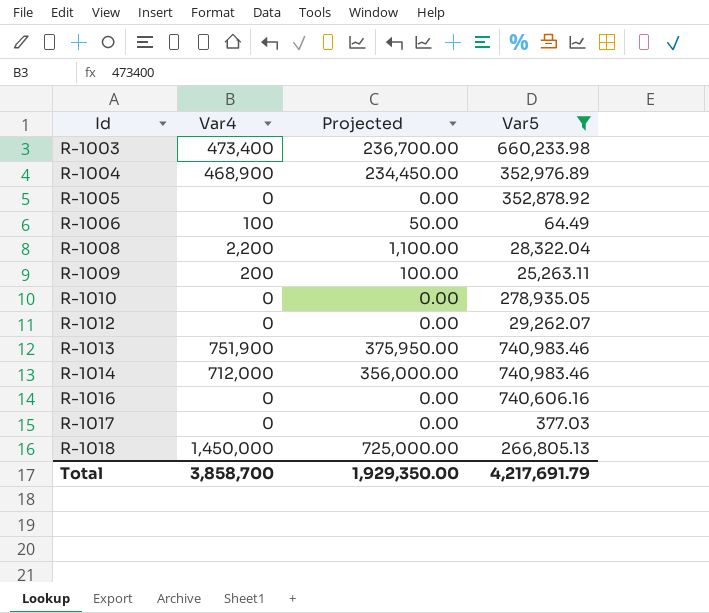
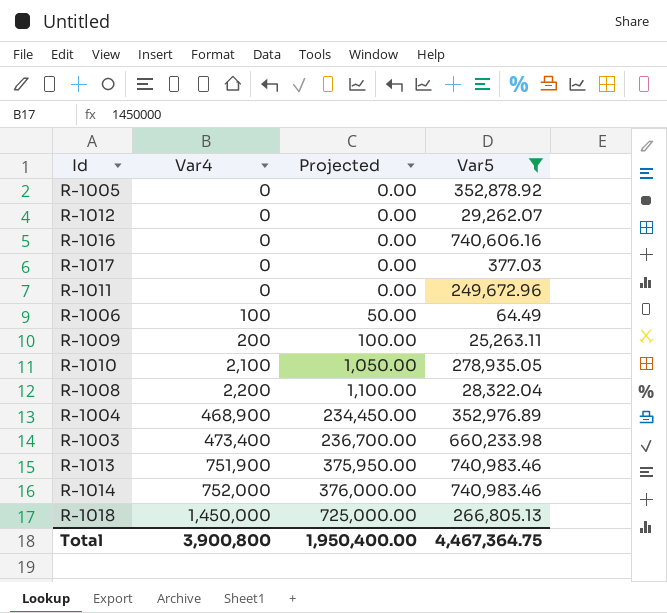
row order: Id ascending -> Var4 ascending
row R-1011: none -> 0 | 0.00 | 249,672.96
R-1010 | Var4: 0 -> 2,100
R-1010 | Projected: 0.00 -> 1,050.00
R-1014 | Var4: 712,000 -> 752,000
R-1014 | Projected: 356,000.00 -> 376,000.00
Total | Var4: 3,858,700 -> 3,900,800
Total | Projected: 1,929,350.00 -> 1,950,400.00
Total | Var5: 4,217,691.79 -> 4,467,364.75

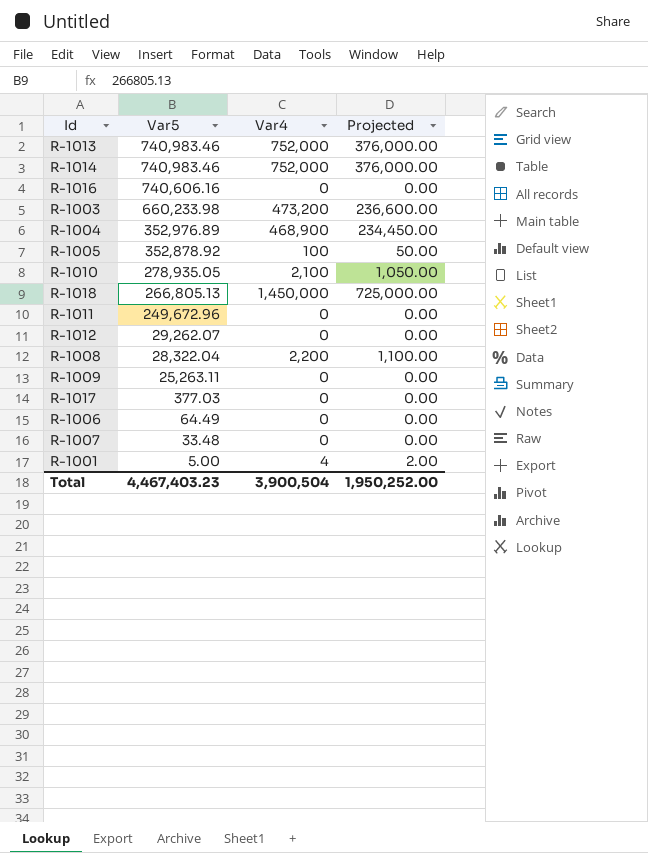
filter: Var5 >= 64.49 -> none
row order: Var4 ascending -> Var5 descending
column Var5 | position: 4 -> 2
R-1013 | Var4: 751,900 -> 752,000
R-1013 | Projected: 375,950.00 -> 376,000.00
R-1003 | Var4: 473,400 -> 473,200
R-1003 | Projected: 236,700.00 -> 236,600.00
R-1005 | Var4: 0 -> 100
R-1005 | Projected: 0.00 -> 50.00
R-1009 | Var4: 200 -> 0
R-1009 | Projected: 100.00 -> 0.00
R-1006 | Var4: 100 -> 0
R-1006 | Projected: 50.00 -> 0.00
Total | Var5: 4,467,364.75 -> 4,467,403.23
Total | Var4: 3,900,800 -> 3,900,504
Total | Projected: 1,950,400.00 -> 1,950,252.00

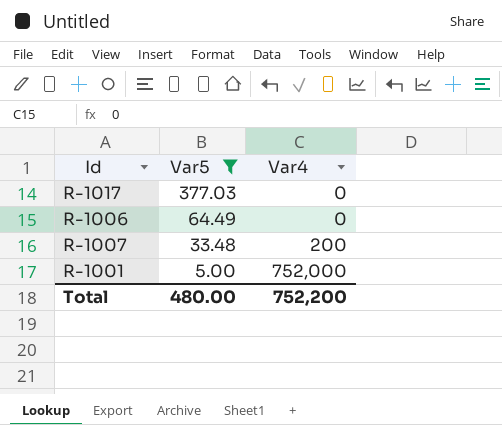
filter: none -> Var5 <= 377.03
column Projected | formula: [Var4] * 0.5 -> none
R-1007 | Var4: 0 -> 200
R-1001 | Var4: 4 -> 752,000
Total | Var5: 4,467,403.23 -> 480.00
Total | Var4: 3,900,504 -> 752,200

